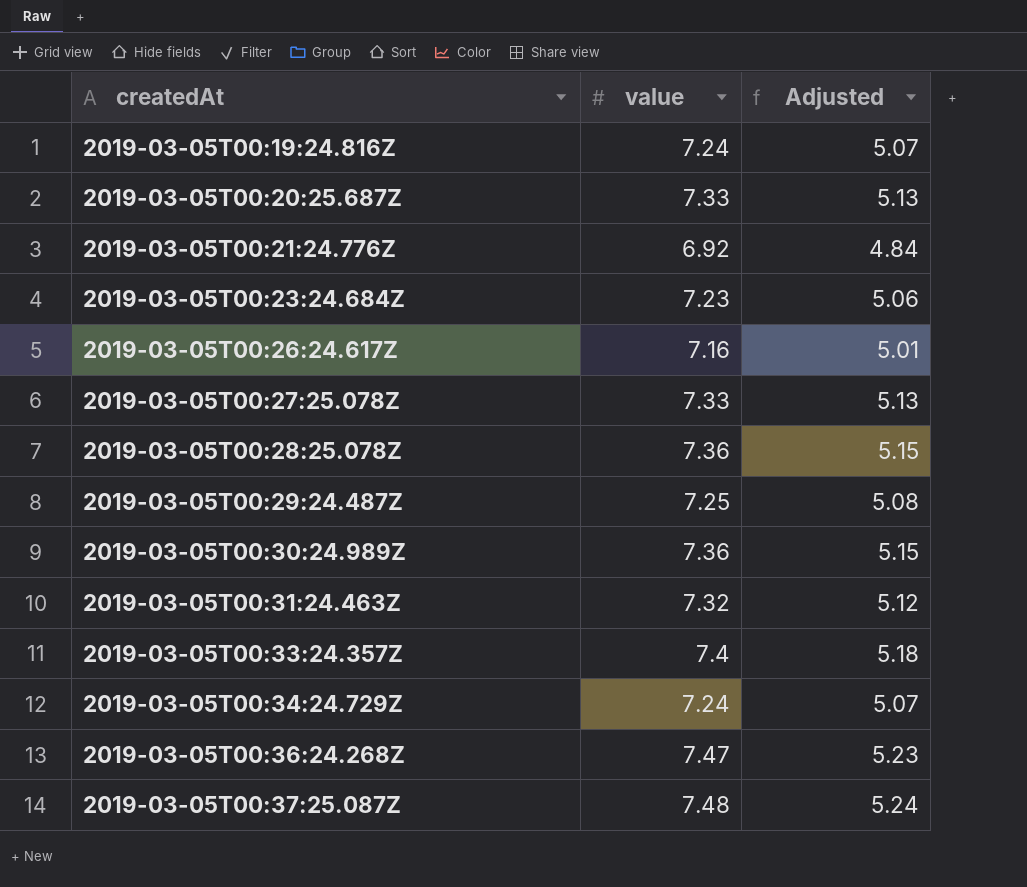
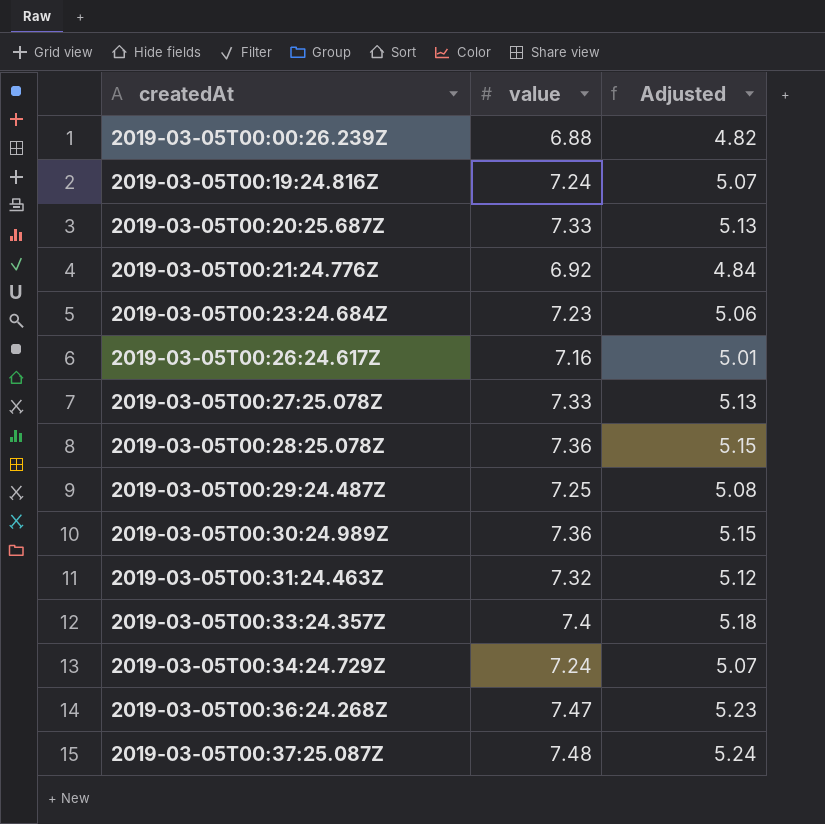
row 2019-03-05T00:00:26.239Z: none -> 6.88 | 4.82

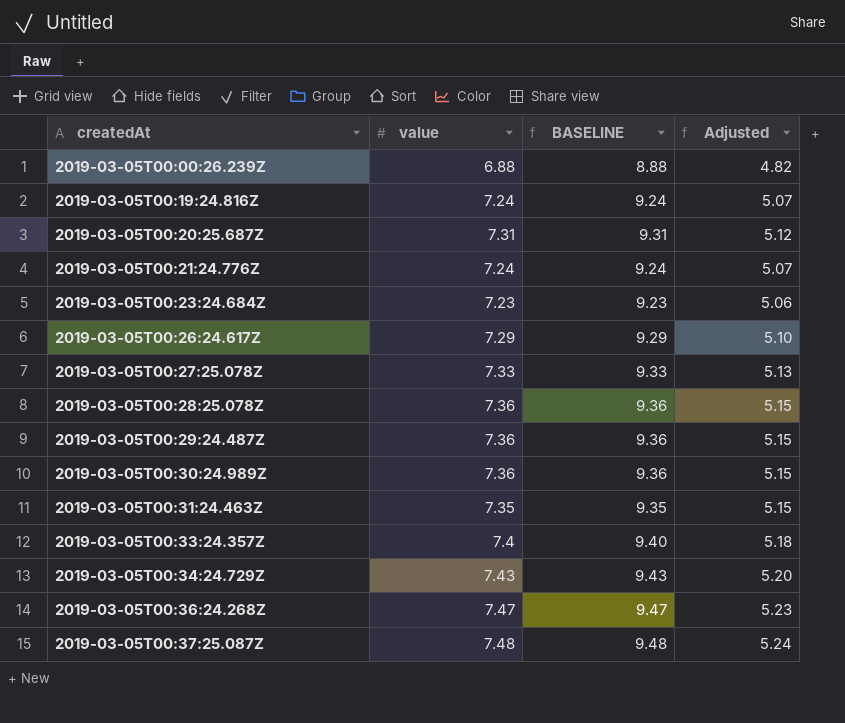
column BASELINE | formula: none -> [value] + 2
2019-03-05T00:20:25.687Z | value: 7.33 -> 7.31
2019-03-05T00:20:25.687Z | Adjusted: 5.13 -> 5.12
2019-03-05T00:21:24.776Z | value: 6.92 -> 7.24
2019-03-05T00:21:24.776Z | Adjusted: 4.84 -> 5.07
2019-03-05T00:26:24.617Z | value: 7.16 -> 7.29
2019-03-05T00:26:24.617Z | Adjusted: 5.01 -> 5.10
2019-03-05T00:29:24.487Z | value: 7.25 -> 7.36
2019-03-05T00:29:24.487Z | Adjusted: 5.08 -> 5.15
2019-03-05T00:31:24.463Z | value: 7.32 -> 7.35
2019-03-05T00:31:24.463Z | Adjusted: 5.12 -> 5.15
2019-03-05T00:34:24.729Z | value: 7.24 -> 7.43
2019-03-05T00:34:24.729Z | Adjusted: 5.07 -> 5.20

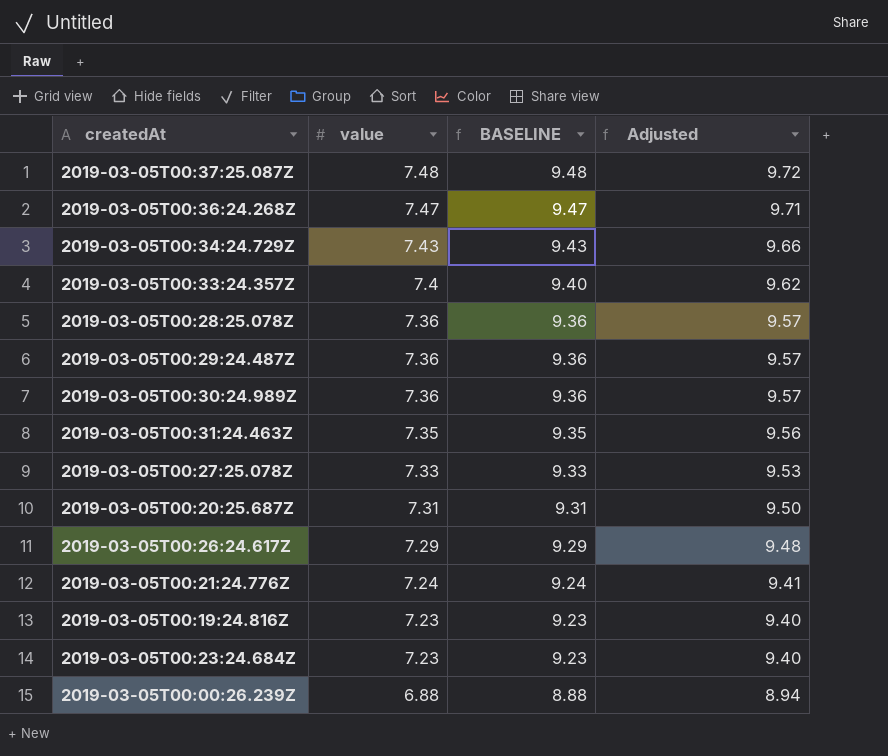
row order: createdAt ascending -> value descending
column Adjusted | formula: [value] * 0.7 -> [value] * 1.3
2019-03-05T00:19:24.816Z | value: 7.24 -> 7.23
2019-03-05T00:19:24.816Z | BASELINE: 9.24 -> 9.23

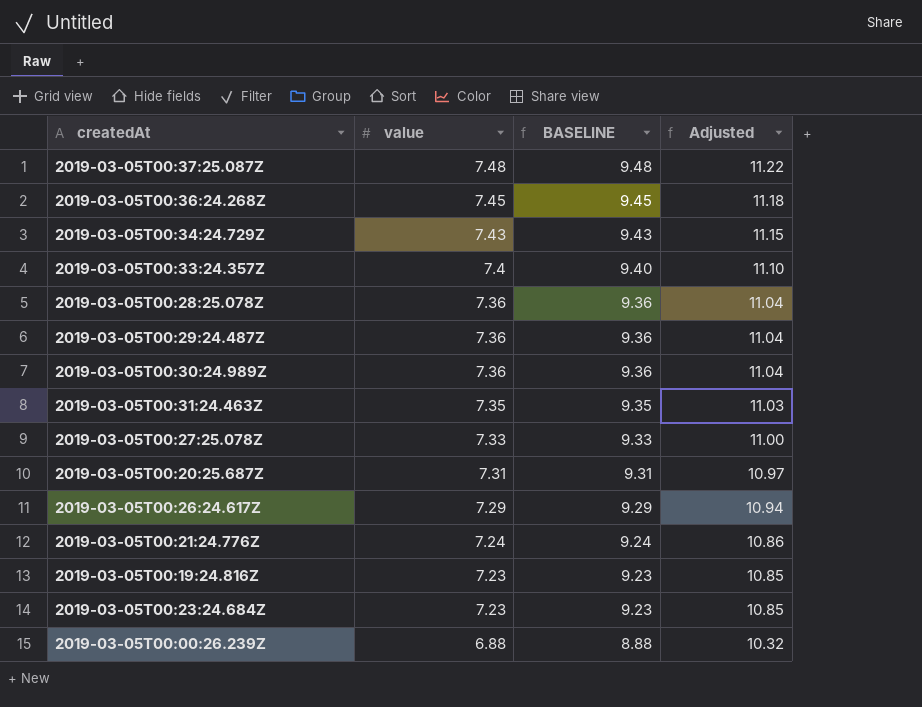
column Adjusted | formula: [value] * 1.3 -> [value] * 1.5
2019-03-05T00:36:24.268Z | value: 7.47 -> 7.45
2019-03-05T00:36:24.268Z | BASELINE: 9.47 -> 9.45

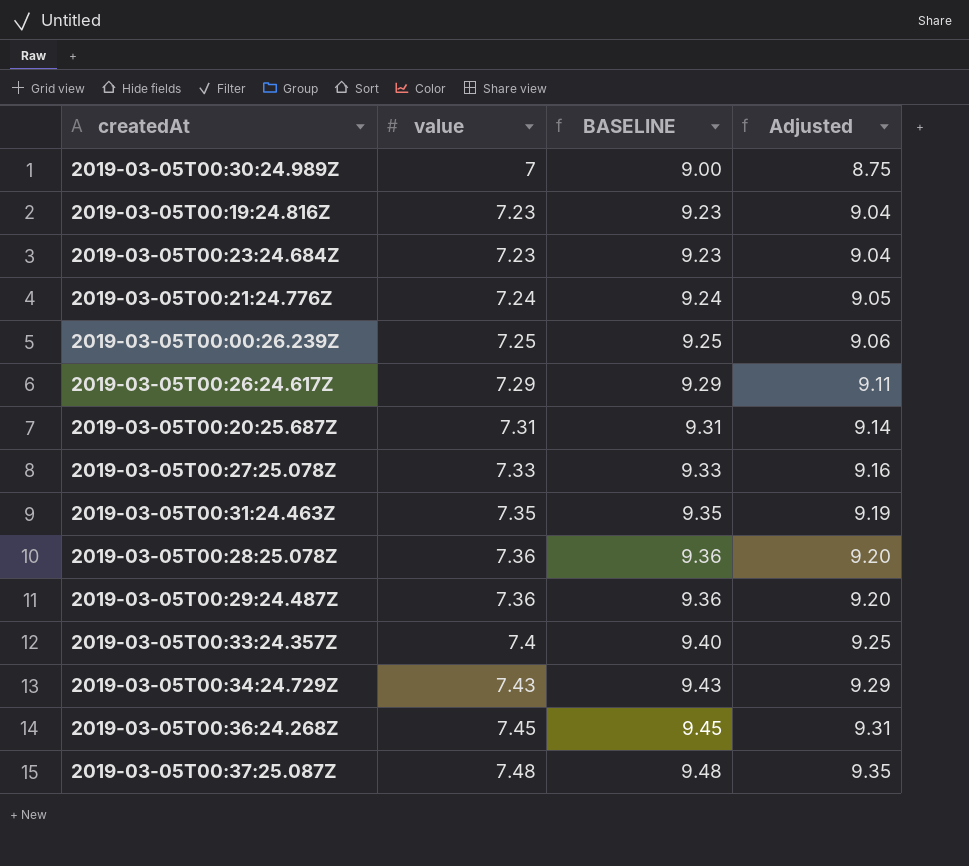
row order: value descending -> value ascending
column Adjusted | formula: [value] * 1.5 -> [value] * 1.25
2019-03-05T00:30:24.989Z | value: 7.36 -> 7
2019-03-05T00:30:24.989Z | BASELINE: 9.36 -> 9.00
2019-03-05T00:00:26.239Z | value: 6.88 -> 7.25
2019-03-05T00:00:26.239Z | BASELINE: 8.88 -> 9.25

